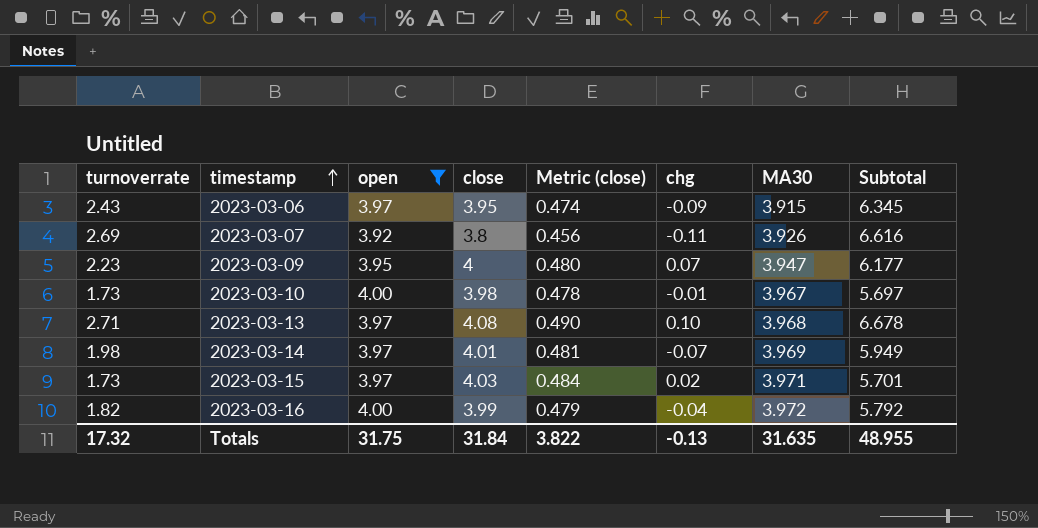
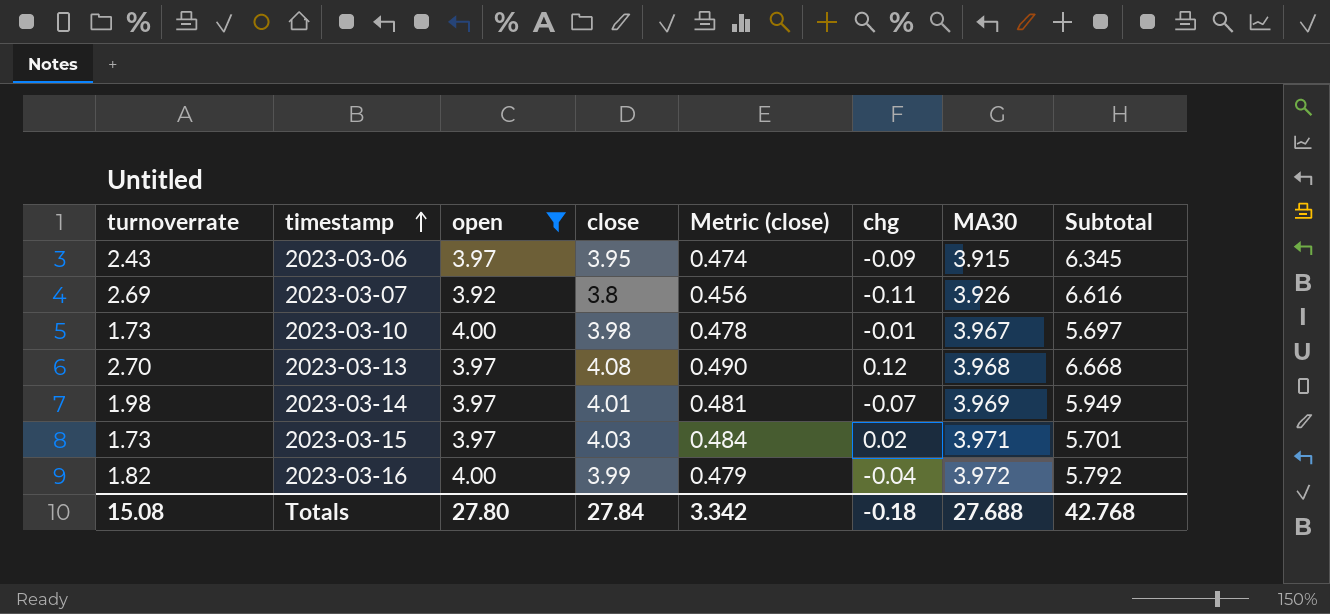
row 2023-03-09: 2.23 | 3.95 | 4 | 0.480 | 0.07 | 3.947 | 6.177 -> none
2023-03-13 | turnoverrate: 2.71 -> 2.70
2023-03-13 | chg: 0.10 -> 0.12
2023-03-13 | Subtotal: 6.678 -> 6.668
Totals | turnoverrate: 17.32 -> 15.08
Totals | open: 31.75 -> 27.80
Totals | close: 31.84 -> 27.84
Totals | Metric (close): 3.822 -> 3.342
Totals | chg: -0.13 -> -0.18
Totals | MA30: 31.635 -> 27.688
Totals | Subtotal: 48.955 -> 42.768

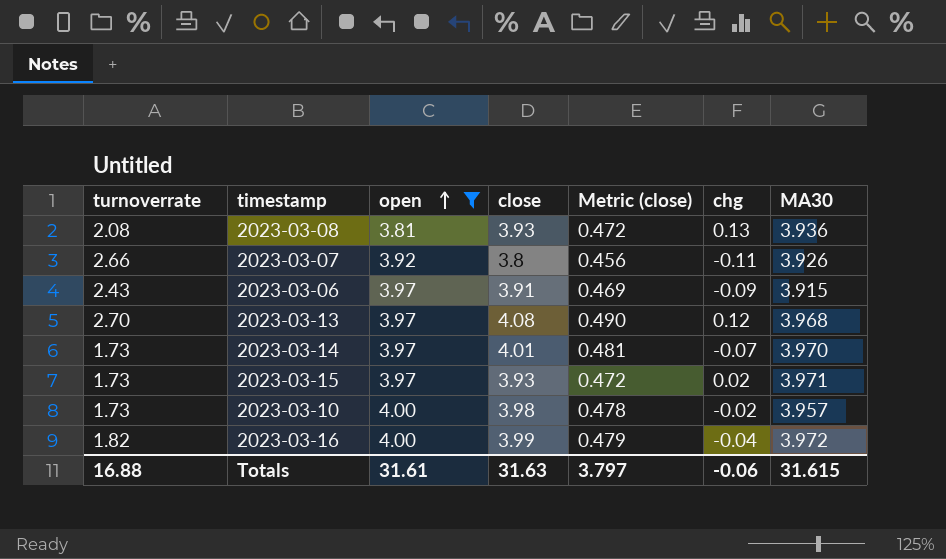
row order: timestamp ascending -> open ascending
column Subtotal | formula: [turnoverrate] + [MA30] -> none
row 2023-03-08: none -> 2.08 | 3.81 | 3.93 | 0.472 | 0.13 | 3.936
2023-03-07 | turnoverrate: 2.69 -> 2.66
2023-03-06 | close: 3.95 -> 3.91
2023-03-06 | Metric (close): 0.474 -> 0.469
2023-03-14 | turnoverrate: 1.98 -> 1.73
2023-03-14 | MA30: 3.969 -> 3.970
2023-03-15 | close: 4.03 -> 3.93
2023-03-15 | Metric (close): 0.484 -> 0.472
2023-03-10 | chg: -0.01 -> -0.02
2023-03-10 | MA30: 3.967 -> 3.957
Totals | turnoverrate: 15.08 -> 16.88
Totals | open: 27.80 -> 31.61
Totals | close: 27.84 -> 31.63
Totals | Metric (close): 3.342 -> 3.797
Totals | chg: -0.18 -> -0.06
Totals | MA30: 27.688 -> 31.615

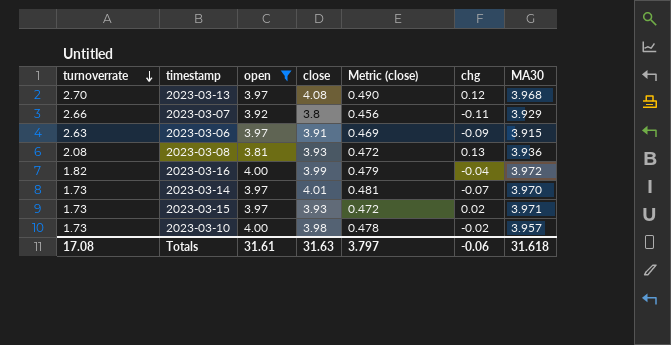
row order: open ascending -> turnoverrate descending
2023-03-07 | MA30: 3.926 -> 3.929
2023-03-06 | turnoverrate: 2.43 -> 2.63
Totals | turnoverrate: 16.88 -> 17.08
Totals | MA30: 31.615 -> 31.618

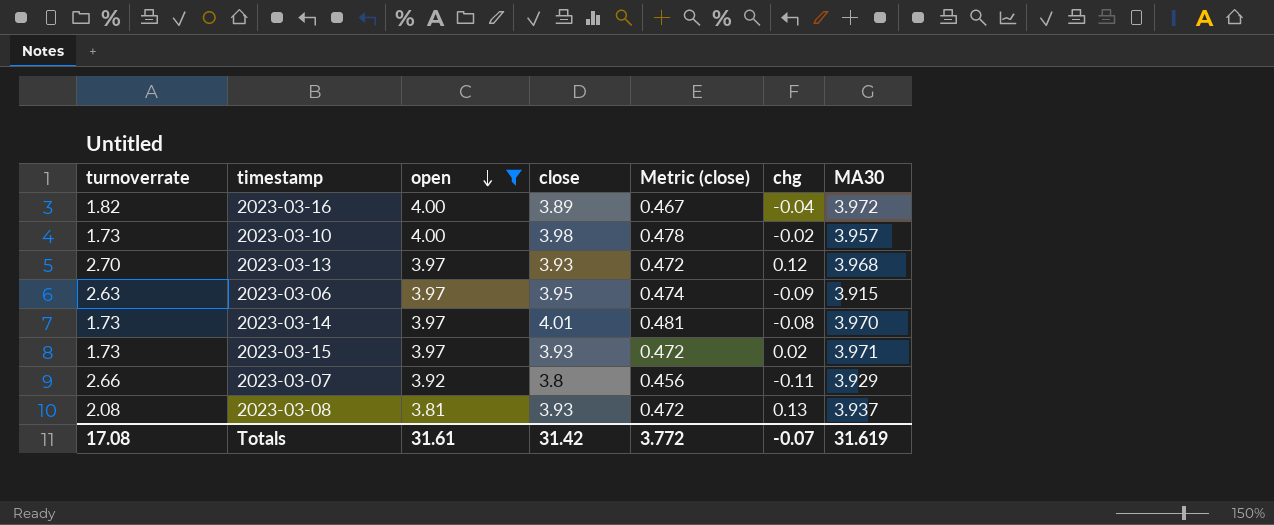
row order: turnoverrate descending -> open descending
2023-03-16 | close: 3.99 -> 3.89
2023-03-16 | Metric (close): 0.479 -> 0.467
2023-03-13 | close: 4.08 -> 3.93
2023-03-13 | Metric (close): 0.490 -> 0.472
2023-03-06 | close: 3.91 -> 3.95
2023-03-06 | Metric (close): 0.469 -> 0.474
2023-03-14 | chg: -0.07 -> -0.08
2023-03-08 | MA30: 3.936 -> 3.937
Totals | close: 31.63 -> 31.42
Totals | Metric (close): 3.797 -> 3.772
Totals | chg: -0.06 -> -0.07
Totals | MA30: 31.618 -> 31.619

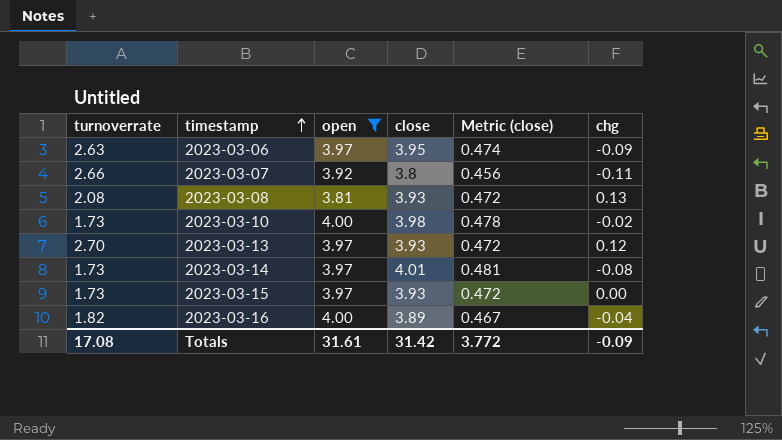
row order: open descending -> timestamp ascending
column MA30 | position: 7 -> none
2023-03-15 | chg: 0.02 -> 0.00
Totals | chg: -0.07 -> -0.09

